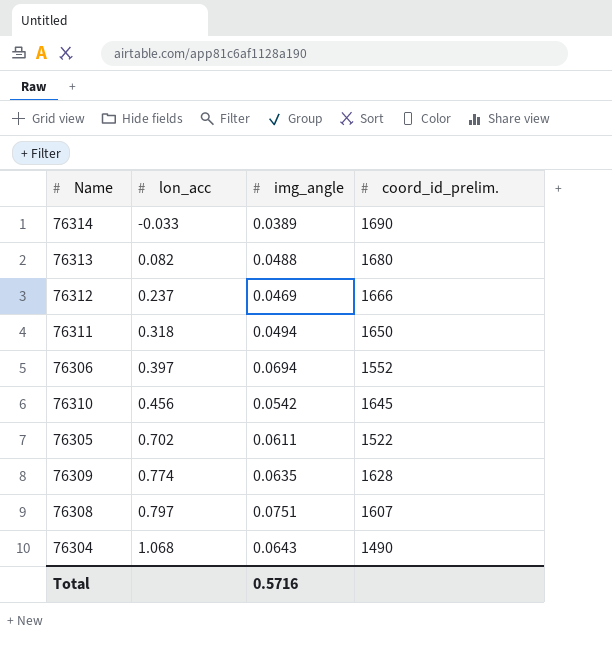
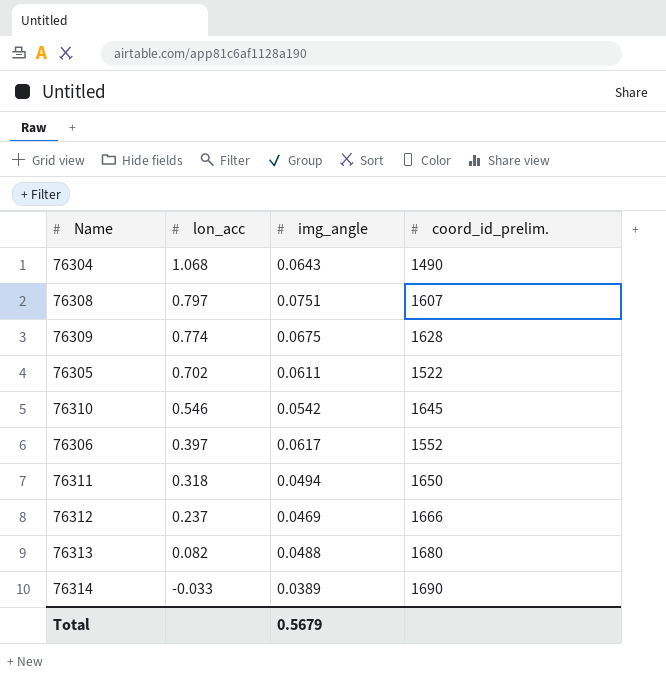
row order: lon_acc ascending -> lon_acc descending
76309 | img_angle: 0.0635 -> 0.0675
76310 | lon_acc: 0.456 -> 0.546
76306 | img_angle: 0.0694 -> 0.0617
Total | img_angle: 0.5716 -> 0.5679

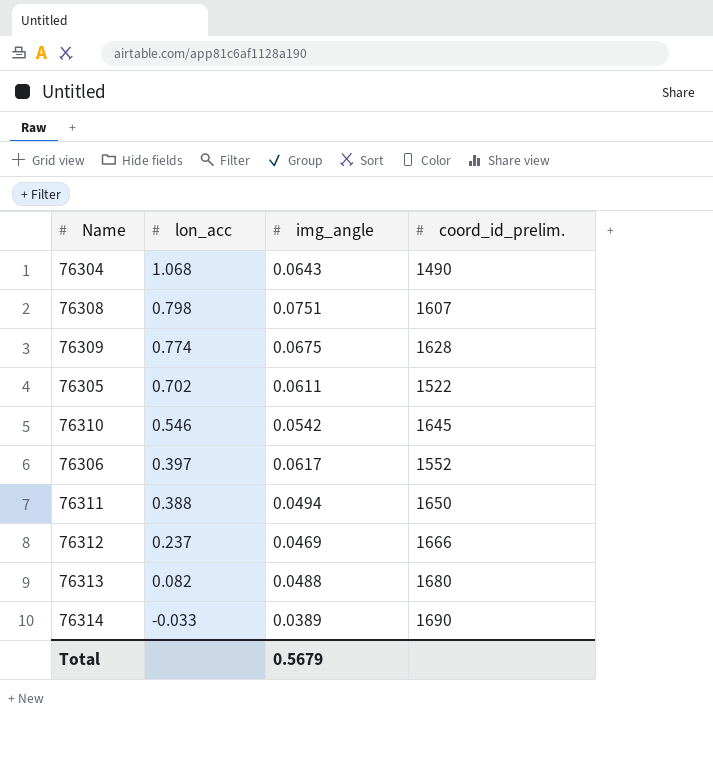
76308 | lon_acc: 0.797 -> 0.798
76311 | lon_acc: 0.318 -> 0.388

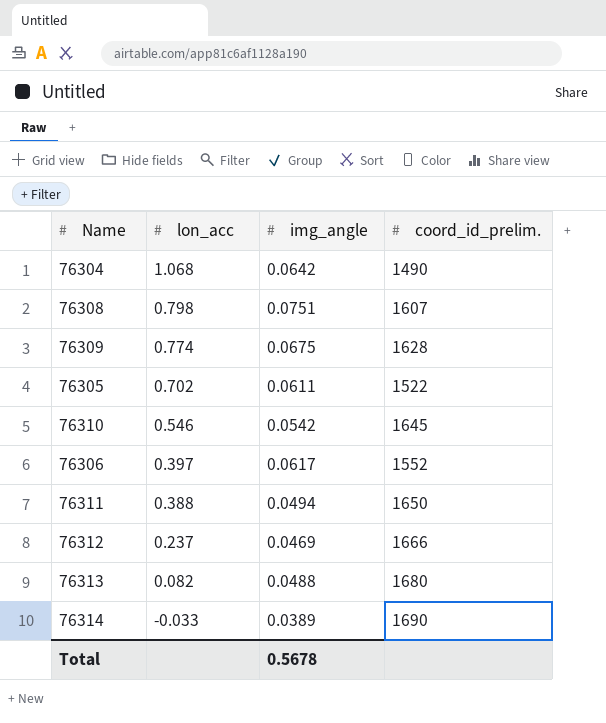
76304 | img_angle: 0.0643 -> 0.0642
Total | img_angle: 0.5679 -> 0.5678

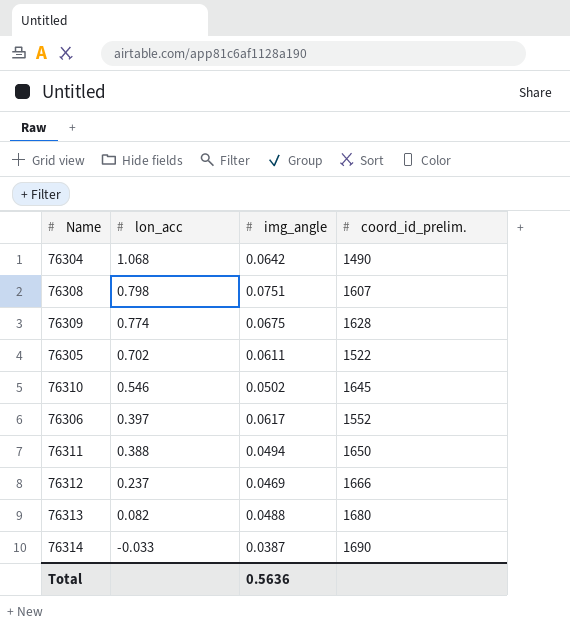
76310 | img_angle: 0.0542 -> 0.0502
76314 | img_angle: 0.0389 -> 0.0387
Total | img_angle: 0.5678 -> 0.5636

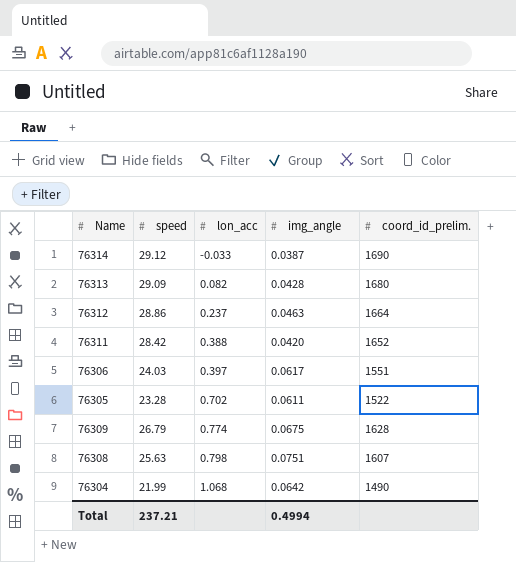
row order: lon_acc descending -> lon_acc ascending
column speed | position: none -> 2
row 76310: 0.546 | 0.0502 | 1645 -> none
76313 | img_angle: 0.0488 -> 0.0428
76312 | img_angle: 0.0469 -> 0.0463
76312 | coord_id_prelim.: 1666 -> 1664
76311 | img_angle: 0.0494 -> 0.0420
76311 | coord_id_prelim.: 1650 -> 1652
76306 | coord_id_prelim.: 1552 -> 1551
Total | img_angle: 0.5636 -> 0.4994

